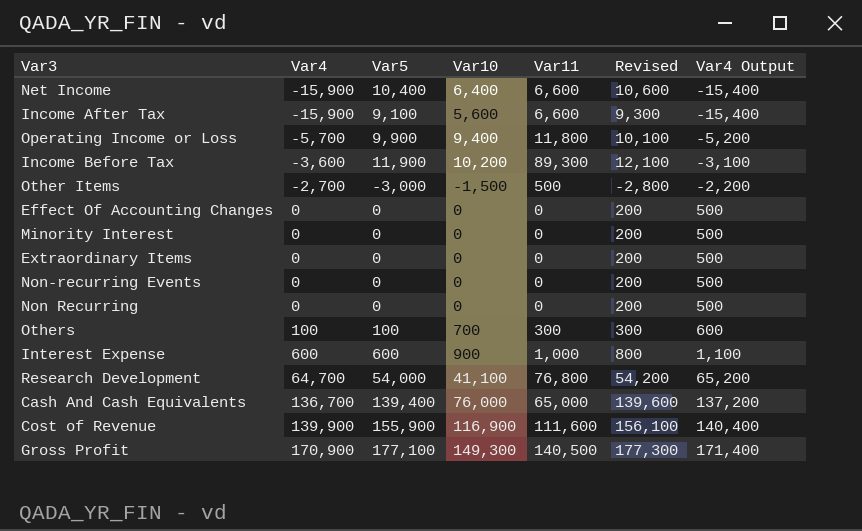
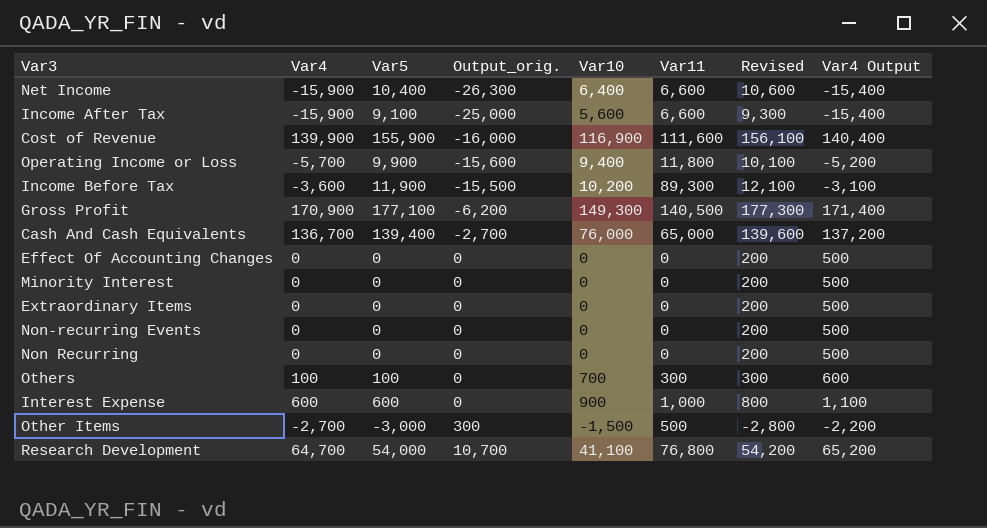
row order: Var4 ascending -> Output_orig. ascending
column Output_orig. | formula: none -> [Var4] - [Var5]

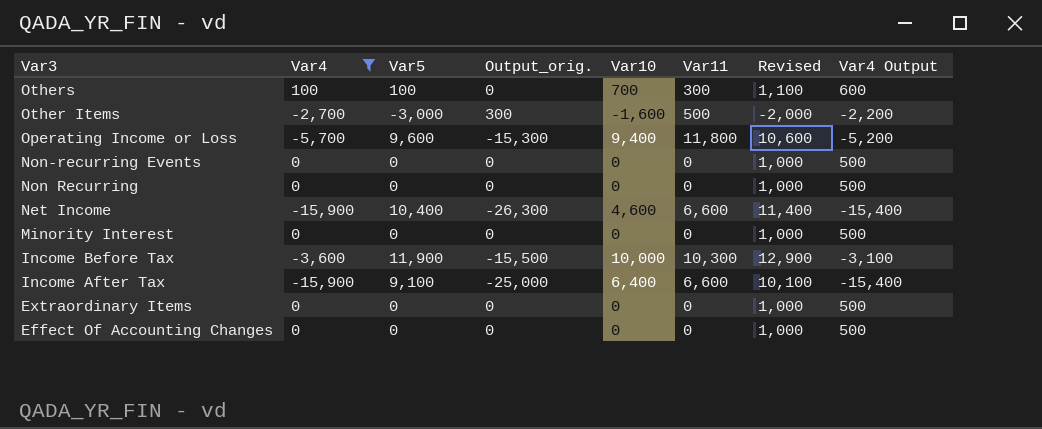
filter: none -> Var4 <= 100
row order: Output_orig. ascending -> Var3 descending
column Revised | formula: [Var5] + 200 -> [Var5] + 1000
Other Items | Var10: -1,500 -> -1,600
Operating Income or Loss | Var5: 9,900 -> 9,600
Operating Income or Loss | Output_orig.: -15,600 -> -15,300
Net Income | Var10: 6,400 -> 4,600
Income Before Tax | Var10: 10,200 -> 10,000
Income Before Tax | Var11: 89,300 -> 10,300
Income After Tax | Var10: 5,600 -> 6,400

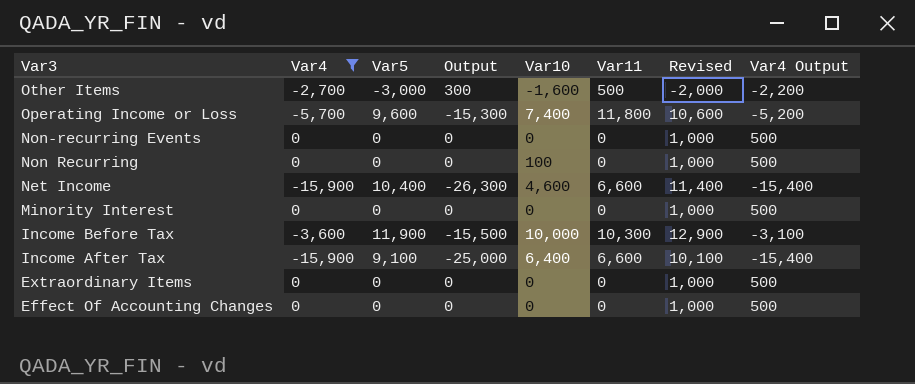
column name: Output_orig. -> Output
row Others: 100 | 100 | 0 | 700 | 300 | 1,100 | 600 -> none
Operating Income or Loss | Var10: 9,400 -> 7,400
Non Recurring | Var10: 0 -> 100

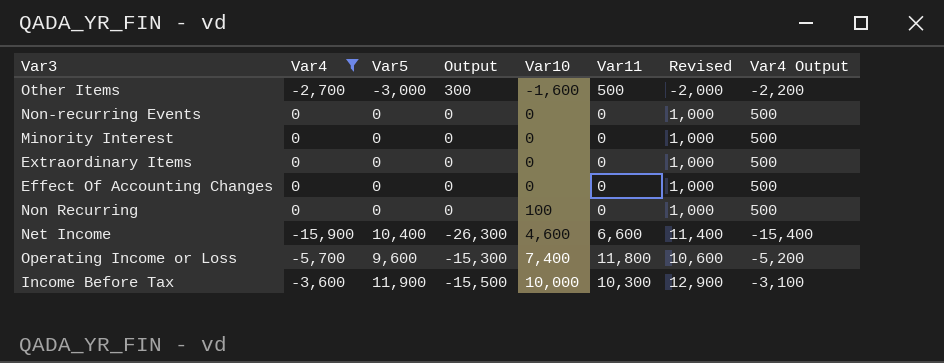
row order: Var3 descending -> Var10 ascending
row Income After Tax: -15,900 | 9,100 | -25,000 | 6,400 | 6,600 | 10,100 | -15,400 -> none

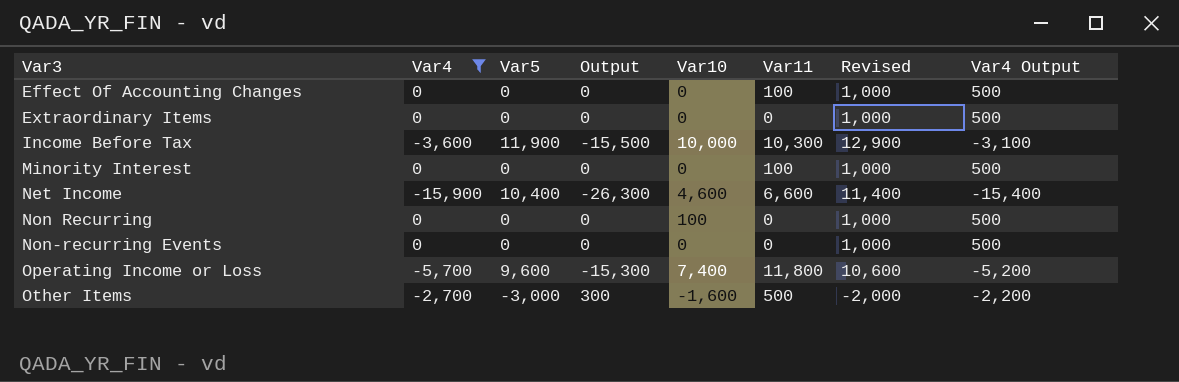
row order: Var10 ascending -> Var3 ascending
Effect Of Accounting Changes | Var11: 0 -> 100
Minority Interest | Var11: 0 -> 100

